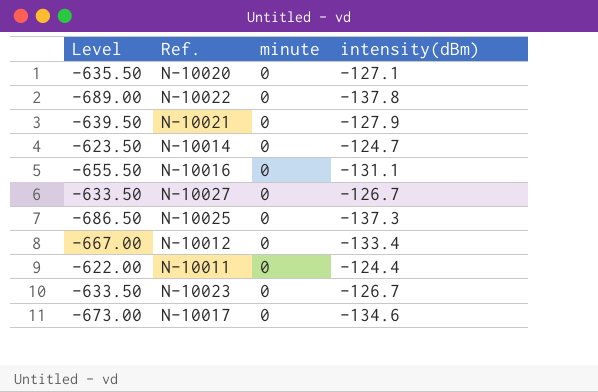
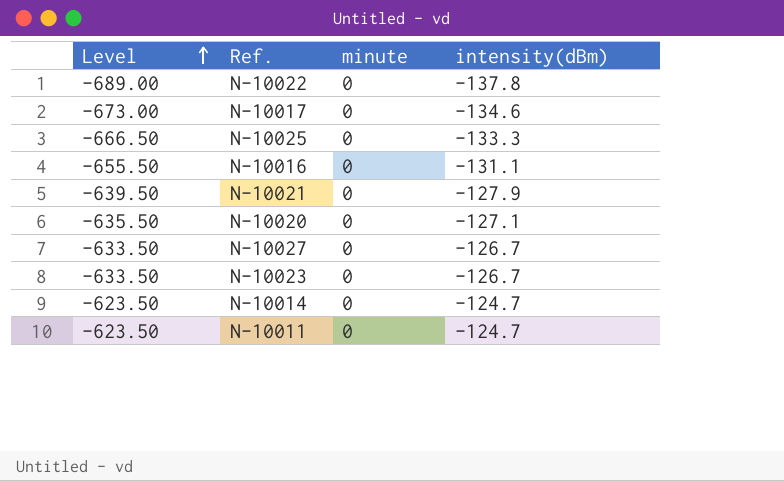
row order: none -> Level ascending
row N-10012: -667.00 | 0 | -133.4 -> none
N-10025 | Level: -686.50 -> -666.50
N-10025 | intensity(dBm): -137.3 -> -133.3
N-10011 | Level: -622.00 -> -623.50
N-10011 | intensity(dBm): -124.4 -> -124.7

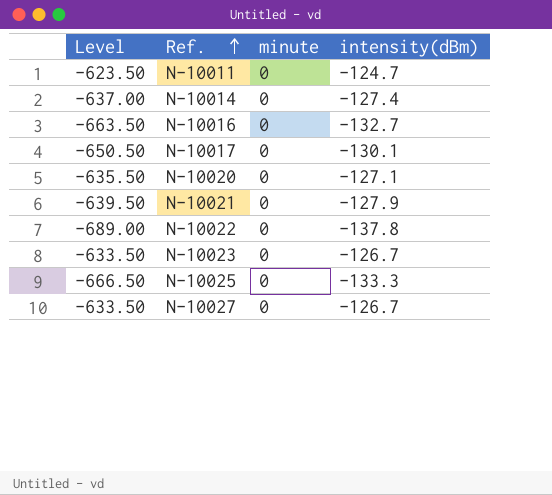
row order: Level ascending -> Ref. ascending
N-10014 | Level: -623.50 -> -637.00
N-10014 | intensity(dBm): -124.7 -> -127.4
N-10016 | Level: -655.50 -> -663.50
N-10016 | intensity(dBm): -131.1 -> -132.7
N-10017 | Level: -673.00 -> -650.50
N-10017 | intensity(dBm): -134.6 -> -130.1

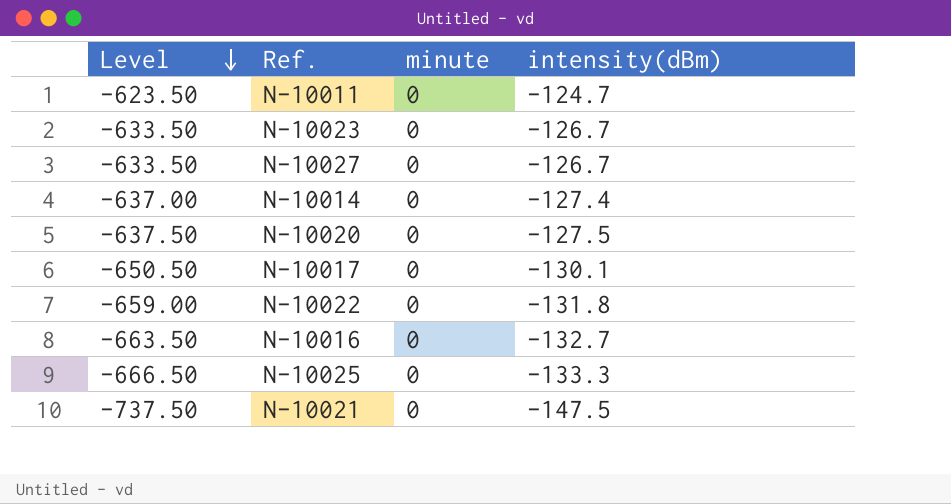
row order: Ref. ascending -> Level descending
N-10020 | Level: -635.50 -> -637.50
N-10020 | intensity(dBm): -127.1 -> -127.5
N-10022 | Level: -689.00 -> -659.00
N-10022 | intensity(dBm): -137.8 -> -131.8
N-10021 | Level: -639.50 -> -737.50
N-10021 | intensity(dBm): -127.9 -> -147.5

